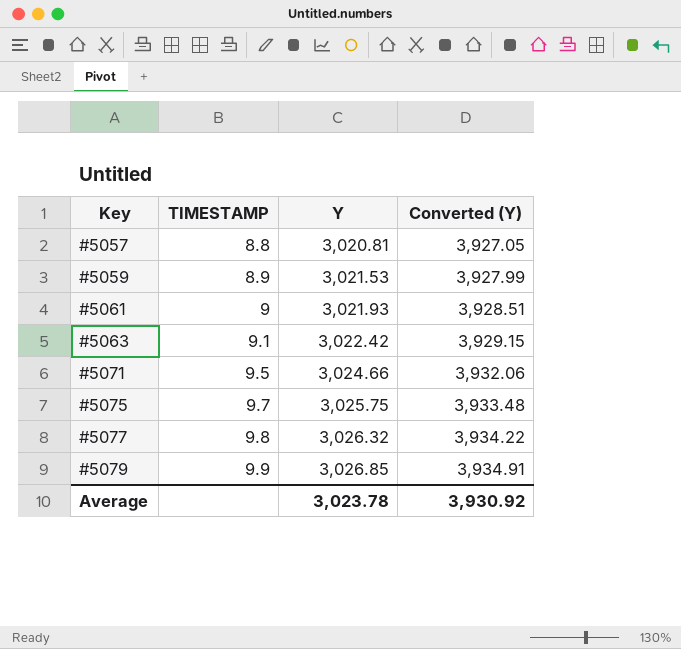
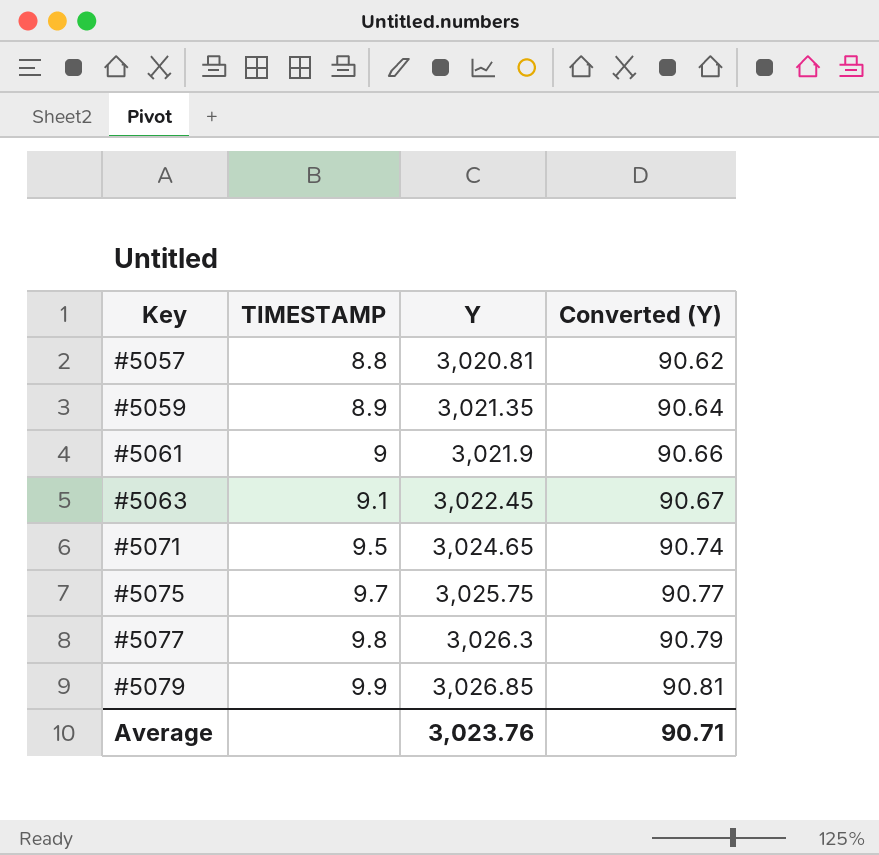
column Converted (Y) | formula: [Y] * 1.3 -> [Y] * 0.03
#5059 | Y: 3,021.53 -> 3,021.35
#5061 | Y: 3,021.93 -> 3,021.9
#5063 | Y: 3,022.42 -> 3,022.45
#5071 | Y: 3,024.66 -> 3,024.65
#5077 | Y: 3,026.32 -> 3,026.3
Average | Y: 3,023.78 -> 3,023.76
Average | Converted (Y): 3,930.92 -> 90.71

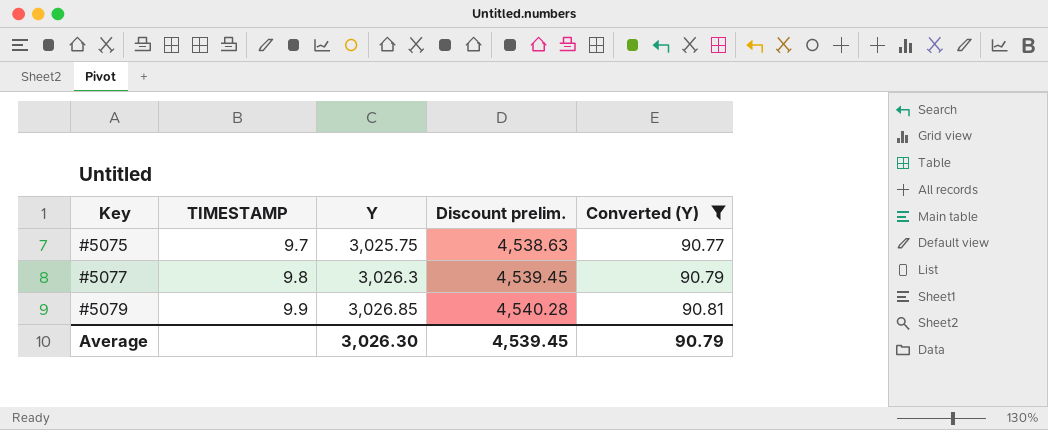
filter: none -> Converted (Y) >= 90.77
column Discount prelim. | formula: none -> [Y] * 1.5
Average | Y: 3,023.76 -> 3,026.30
Average | Converted (Y): 90.71 -> 90.79

